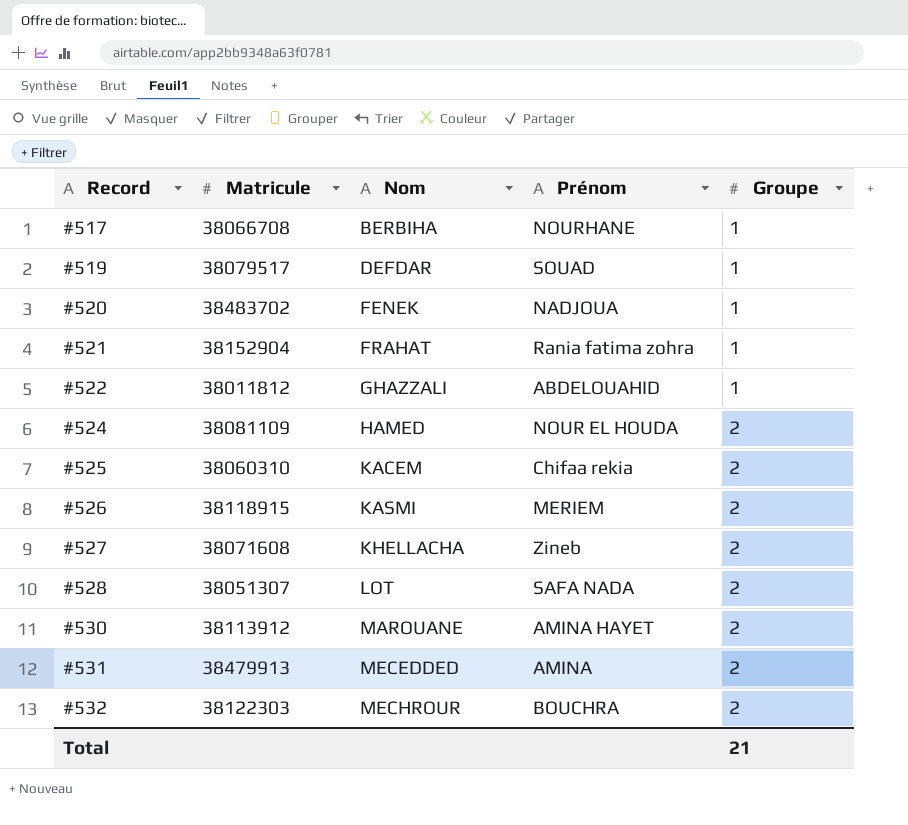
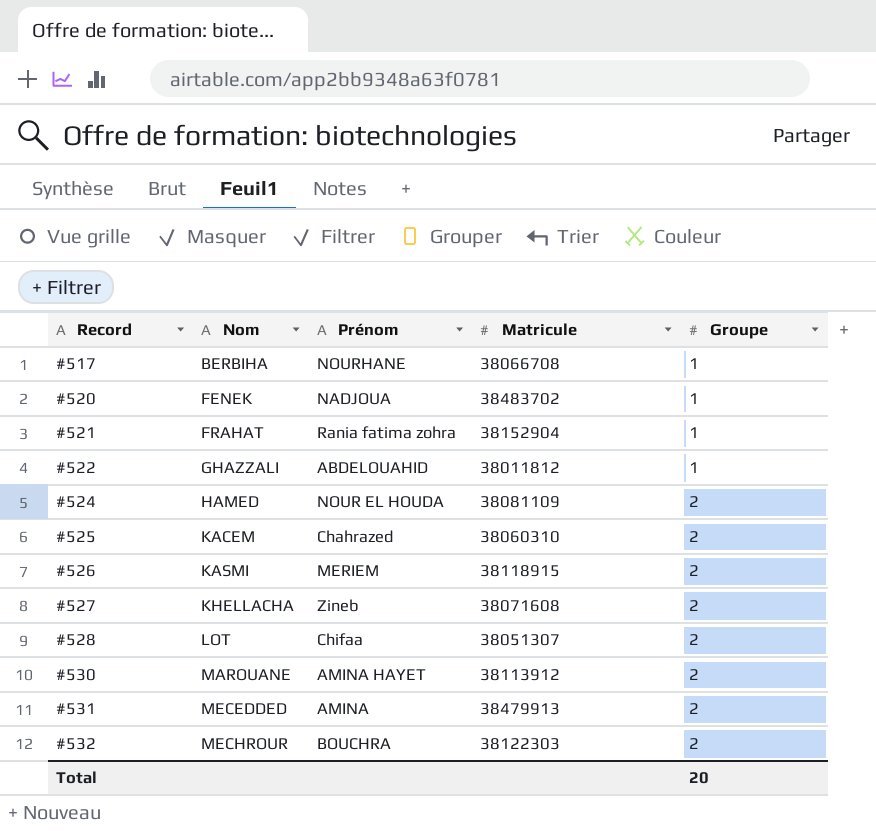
column Matricule | position: 2 -> 4
row #519: 38079517 | DEFDAR | SOUAD | 1 -> none
#525 | Prénom: Chifaa rekia -> Chahrazed
#528 | Prénom: SAFA NADA -> Chifaa
Total | Groupe: 21 -> 20

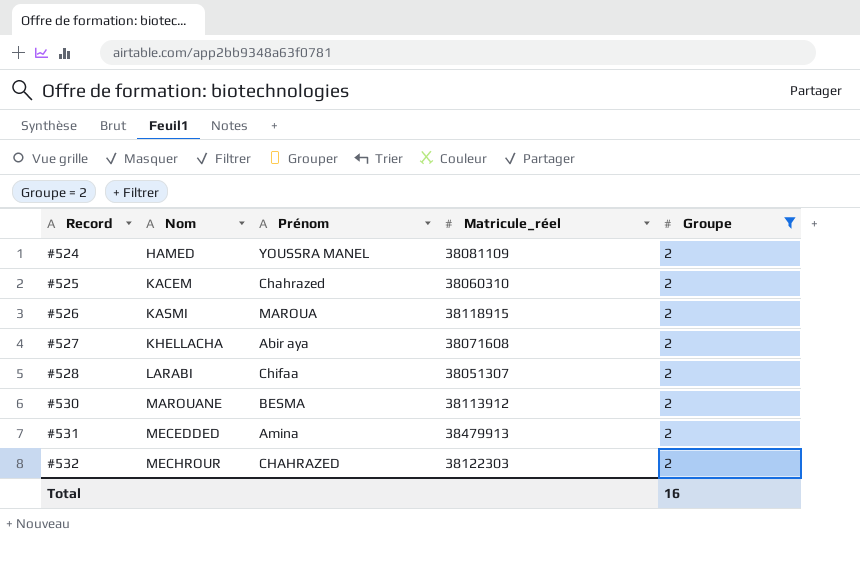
filter: none -> Groupe = 2
column name: Matricule -> Matricule_réel
#524 | Prénom: NOUR EL HOUDA -> YOUSSRA MANEL
#526 | Prénom: MERIEM -> MAROUA
#527 | Prénom: Zineb -> Abir aya
#528 | Nom: LOT -> LARABI
#530 | Prénom: AMINA HAYET -> BESMA
#531 | Prénom: AMINA -> Amina
#532 | Prénom: BOUCHRA -> CHAHRAZED
Total | Groupe: 20 -> 16

